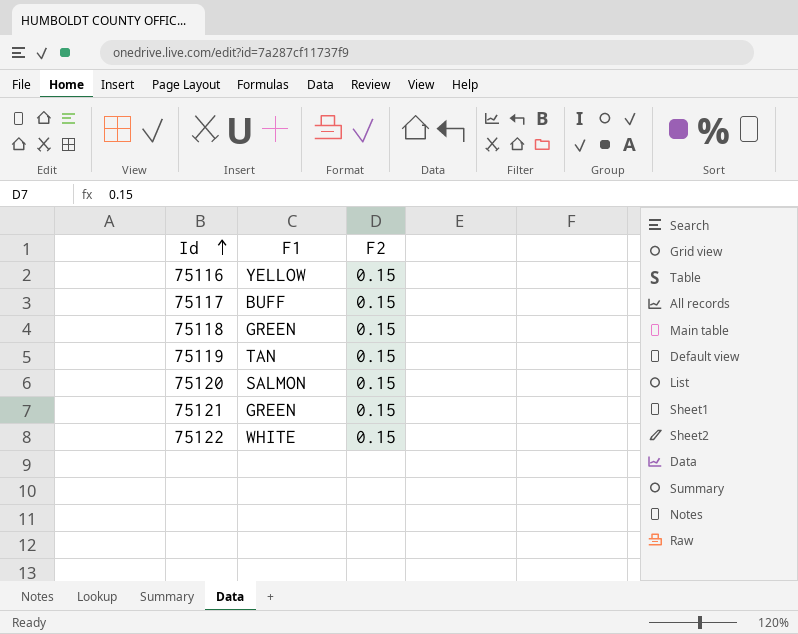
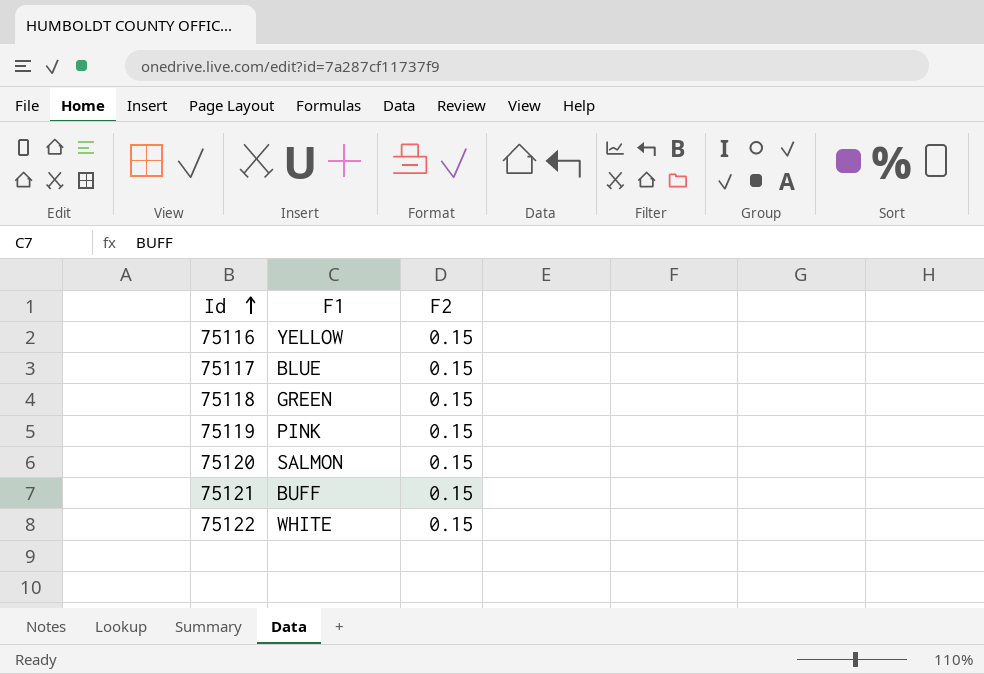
75117 | F1: BUFF -> BLUE
75119 | F1: TAN -> PINK
75121 | F1: GREEN -> BUFF

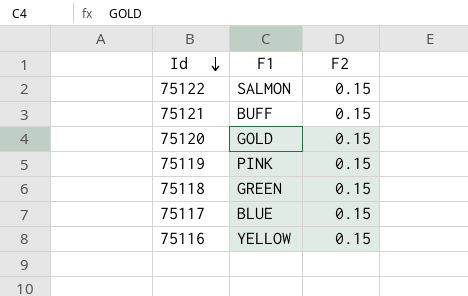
row order: Id ascending -> Id descending
75122 | F1: WHITE -> SALMON
75120 | F1: SALMON -> GOLD

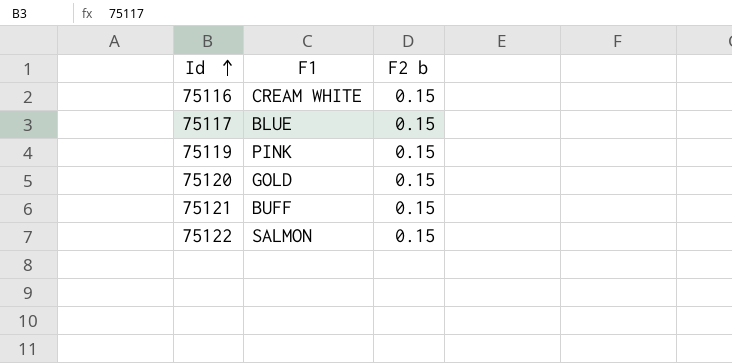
row order: Id descending -> Id ascending
column name: F2 -> F2 b
row 75118: GREEN | 0.15 -> none
75116 | F1: YELLOW -> CREAM WHITE

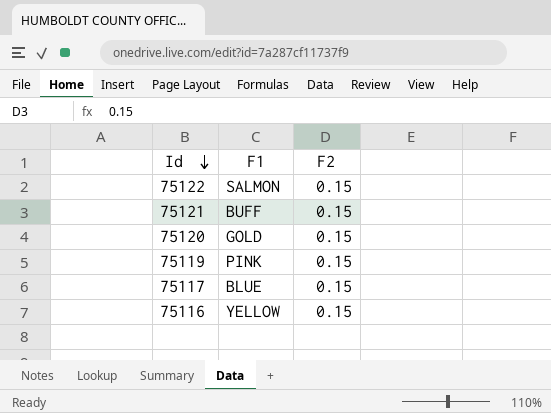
row order: Id ascending -> Id descending
column name: F2 b -> F2
75116 | F1: CREAM WHITE -> YELLOW

